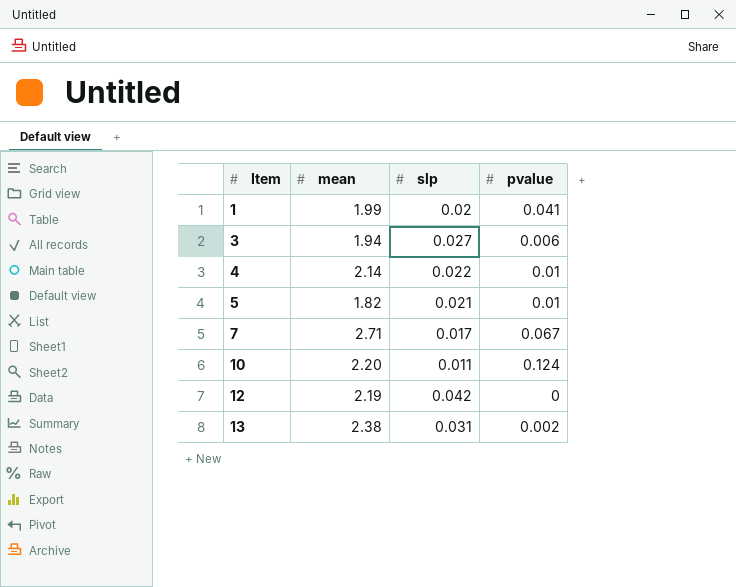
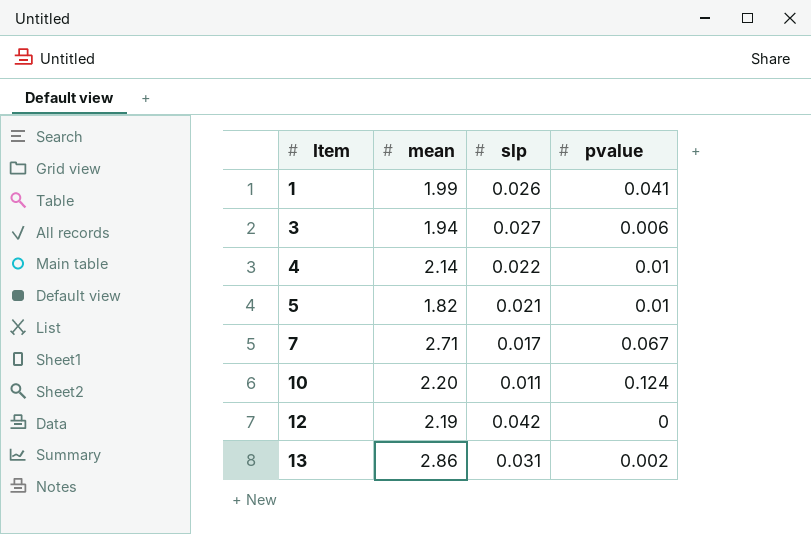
1 | slp: 0.02 -> 0.026
13 | mean: 2.38 -> 2.86

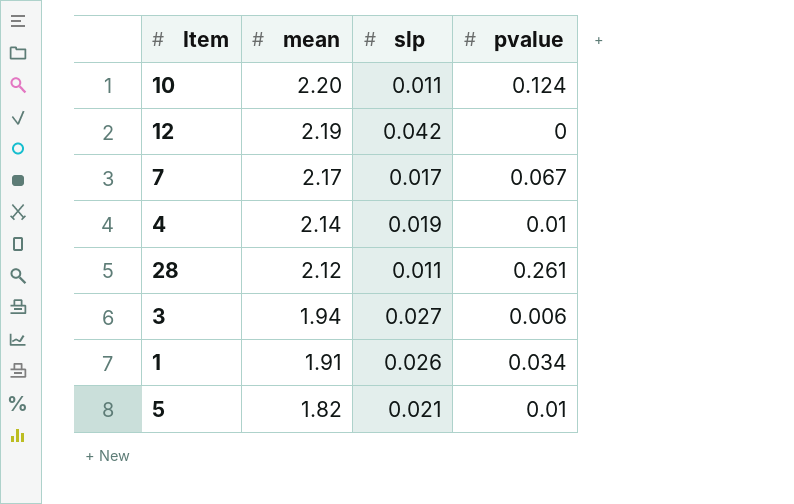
row order: Item ascending -> mean descending
row 13: 2.86 | 0.031 | 0.002 -> none
7 | mean: 2.71 -> 2.17
4 | slp: 0.022 -> 0.019
row 28: none -> 2.12 | 0.011 | 0.261
1 | mean: 1.99 -> 1.91
1 | pvalue: 0.041 -> 0.034

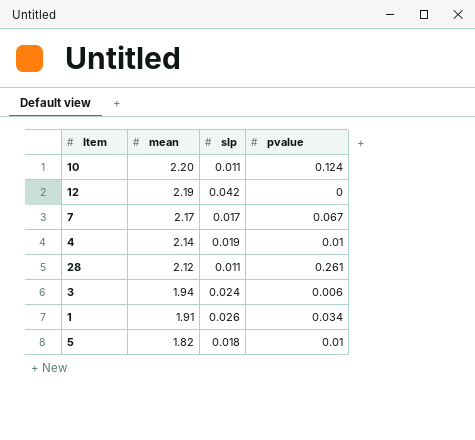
3 | slp: 0.027 -> 0.024
5 | slp: 0.021 -> 0.018

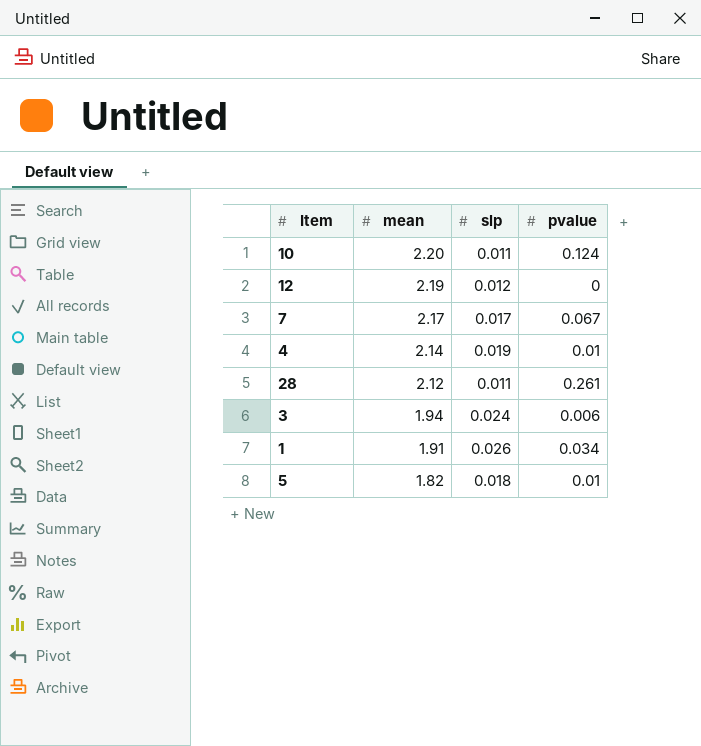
12 | slp: 0.042 -> 0.012

